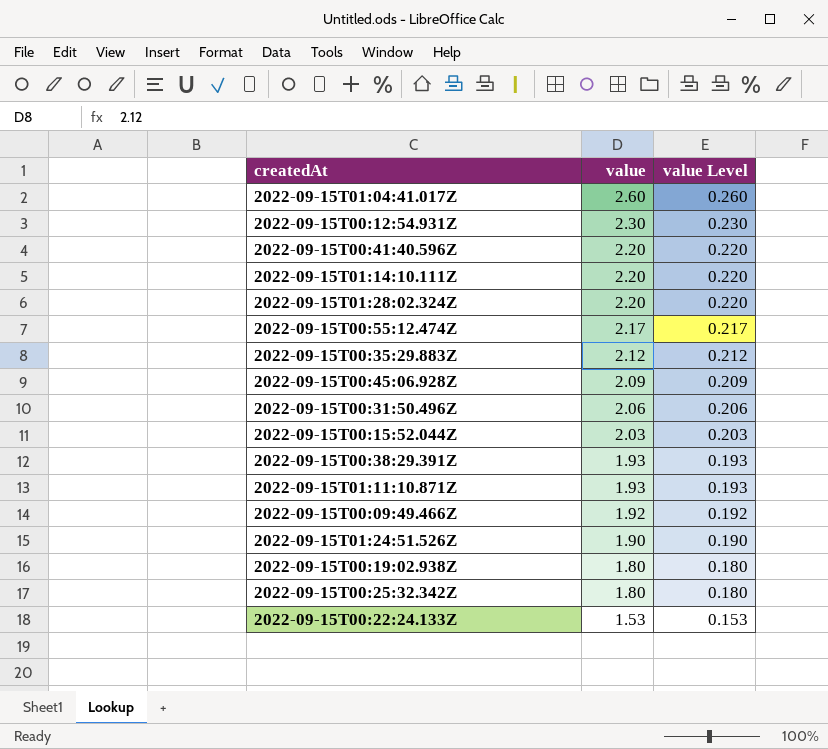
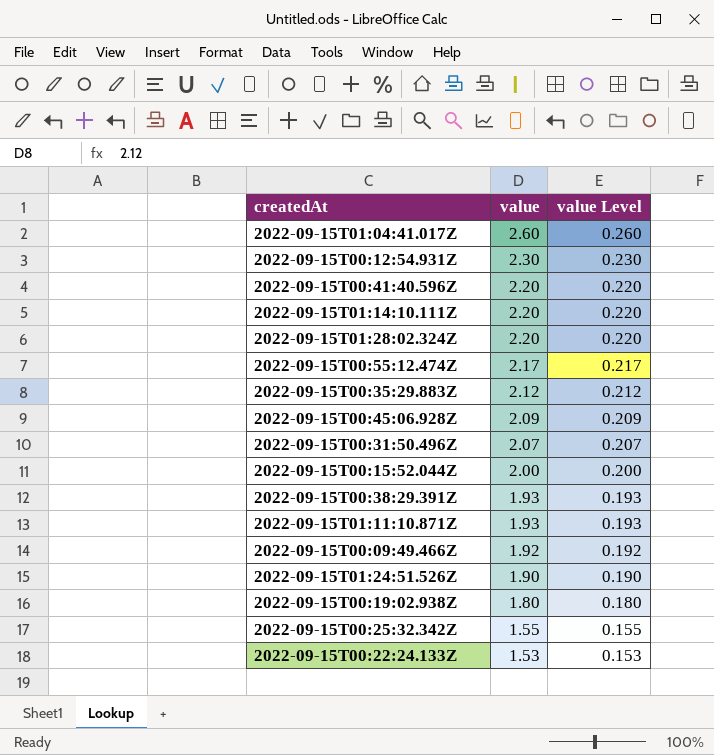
2022-09-15T00:31:50.496Z | value: 2.06 -> 2.07
2022-09-15T00:31:50.496Z | value Level: 0.206 -> 0.207
2022-09-15T00:15:52.044Z | value: 2.03 -> 2.00
2022-09-15T00:15:52.044Z | value Level: 0.203 -> 0.200
2022-09-15T00:25:32.342Z | value: 1.80 -> 1.55
2022-09-15T00:25:32.342Z | value Level: 0.180 -> 0.155

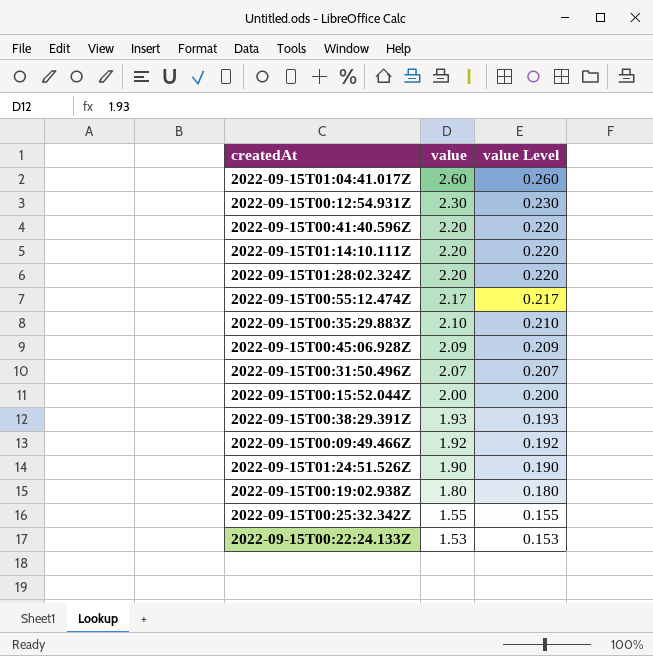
row 2022-09-15T01:11:10.871Z: 1.93 | 0.193 -> none
2022-09-15T00:35:29.883Z | value: 2.12 -> 2.10
2022-09-15T00:35:29.883Z | value Level: 0.212 -> 0.210

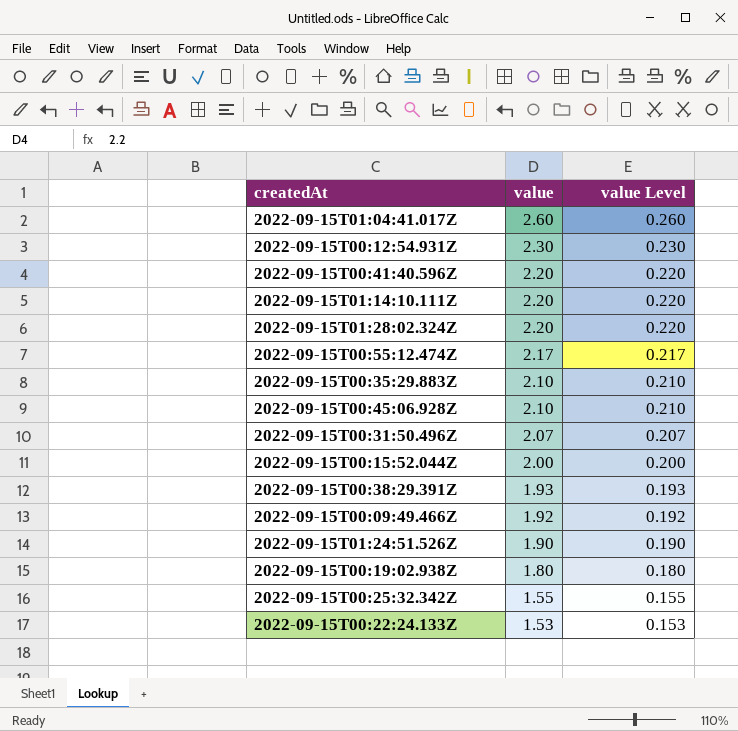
2022-09-15T00:45:06.928Z | value: 2.09 -> 2.10
2022-09-15T00:45:06.928Z | value Level: 0.209 -> 0.210

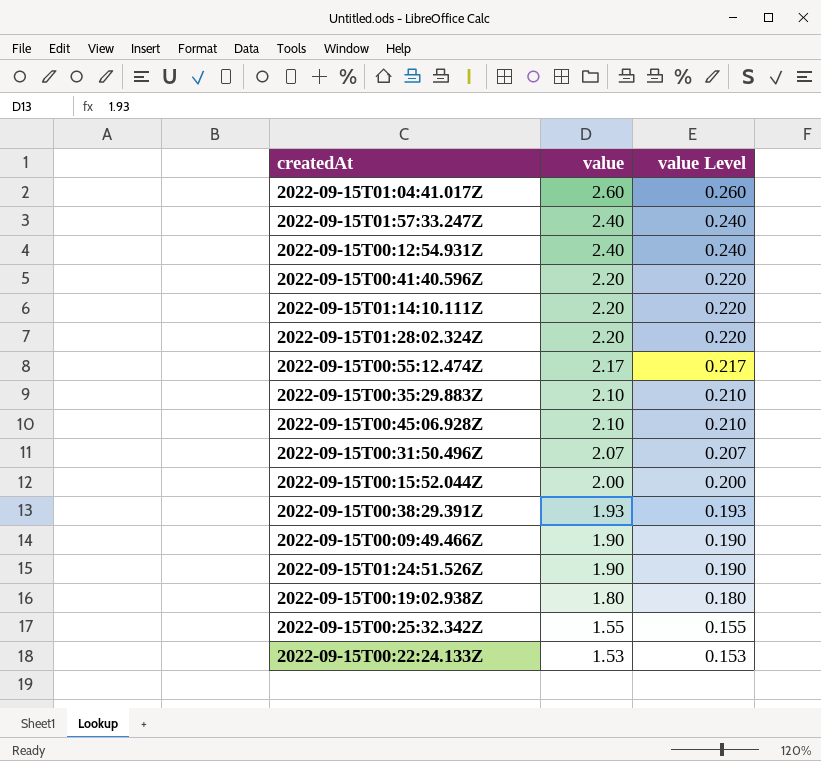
row 2022-09-15T01:57:33.247Z: none -> 2.40 | 0.240
2022-09-15T00:12:54.931Z | value: 2.30 -> 2.40
2022-09-15T00:12:54.931Z | value Level: 0.230 -> 0.240
2022-09-15T00:09:49.466Z | value: 1.92 -> 1.90
2022-09-15T00:09:49.466Z | value Level: 0.192 -> 0.190

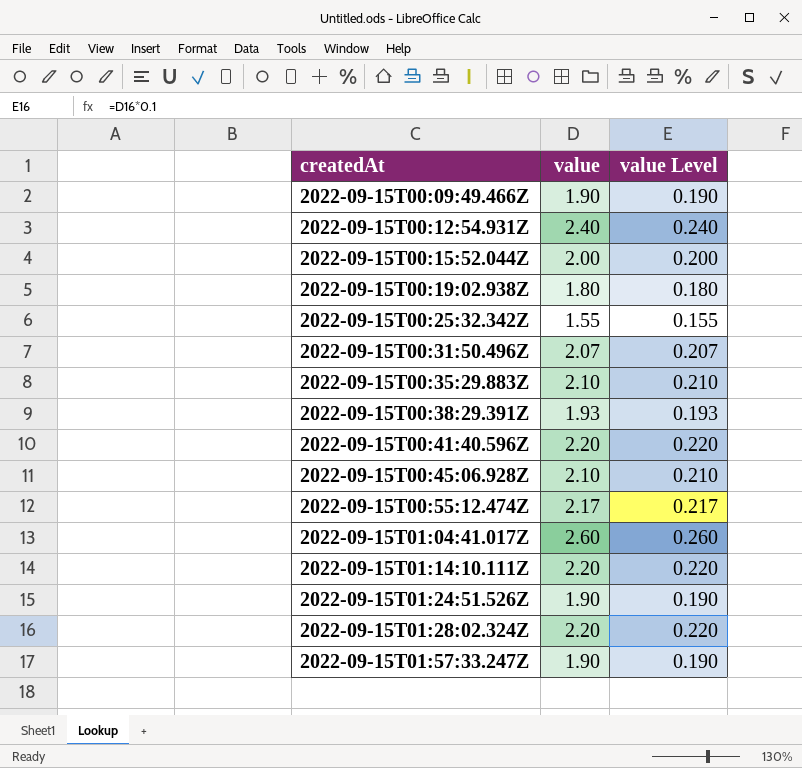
row order: value descending -> createdAt ascending
row 2022-09-15T00:22:24.133Z: 1.53 | 0.153 -> none
2022-09-15T01:57:33.247Z | value: 2.40 -> 1.90
2022-09-15T01:57:33.247Z | value Level: 0.240 -> 0.190

